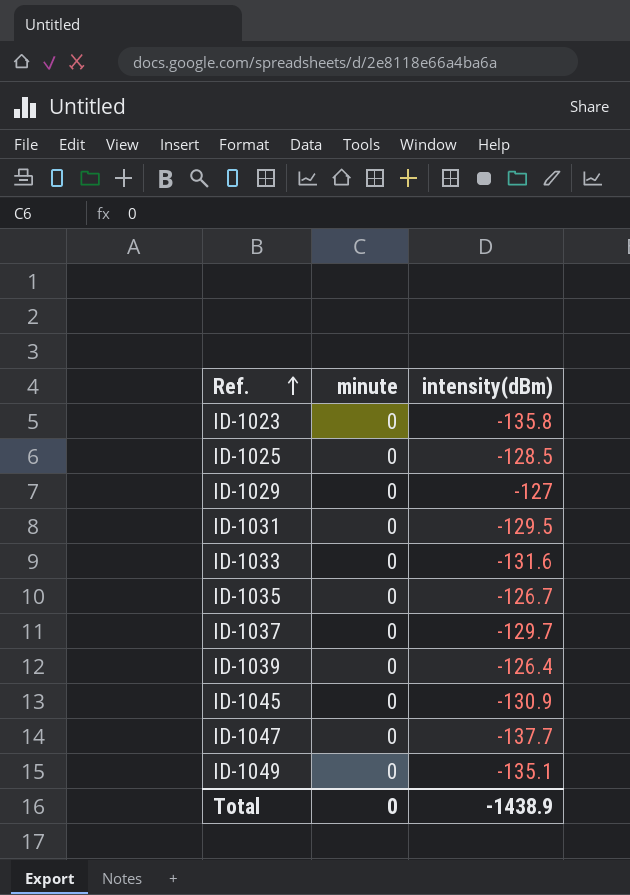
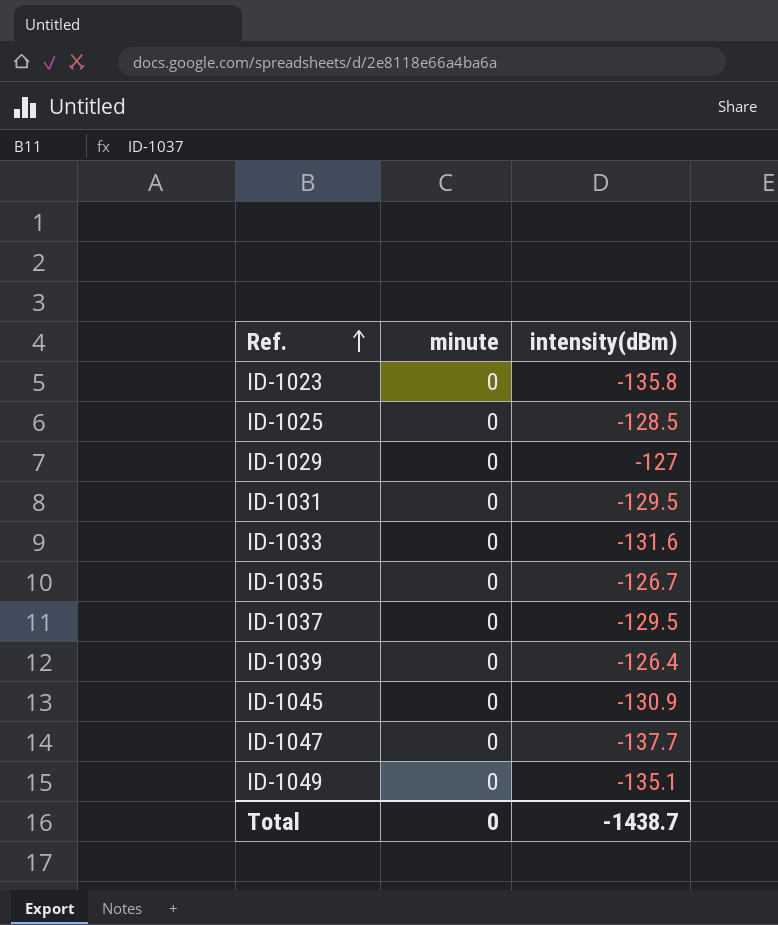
ID-1037 | intensity(dBm): -129.7 -> -129.5
Total | intensity(dBm): -1438.9 -> -1438.7

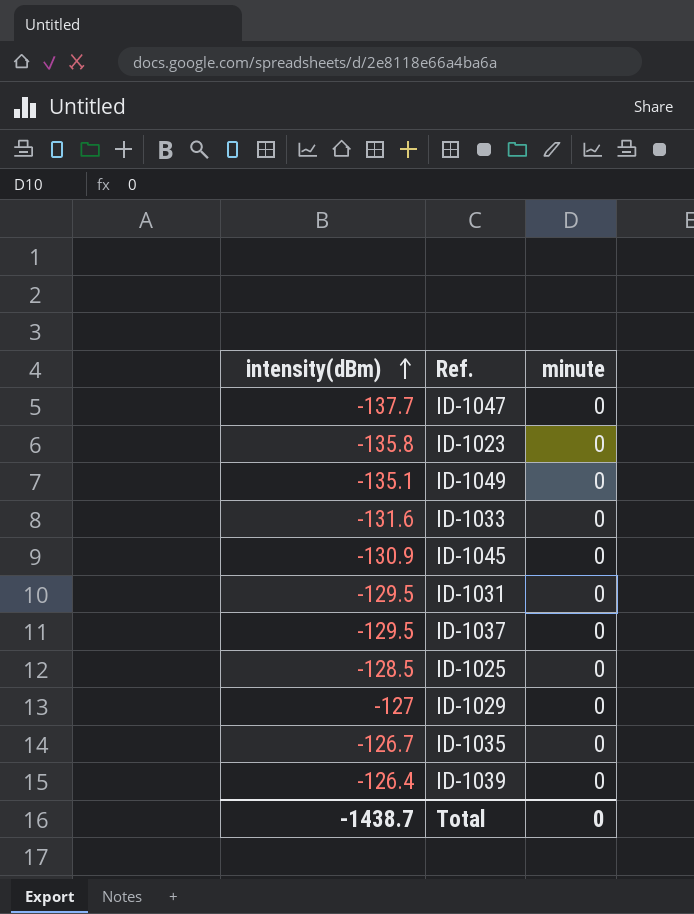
row order: Ref. ascending -> intensity(dBm) ascending
column intensity(dBm) | position: 3 -> 1

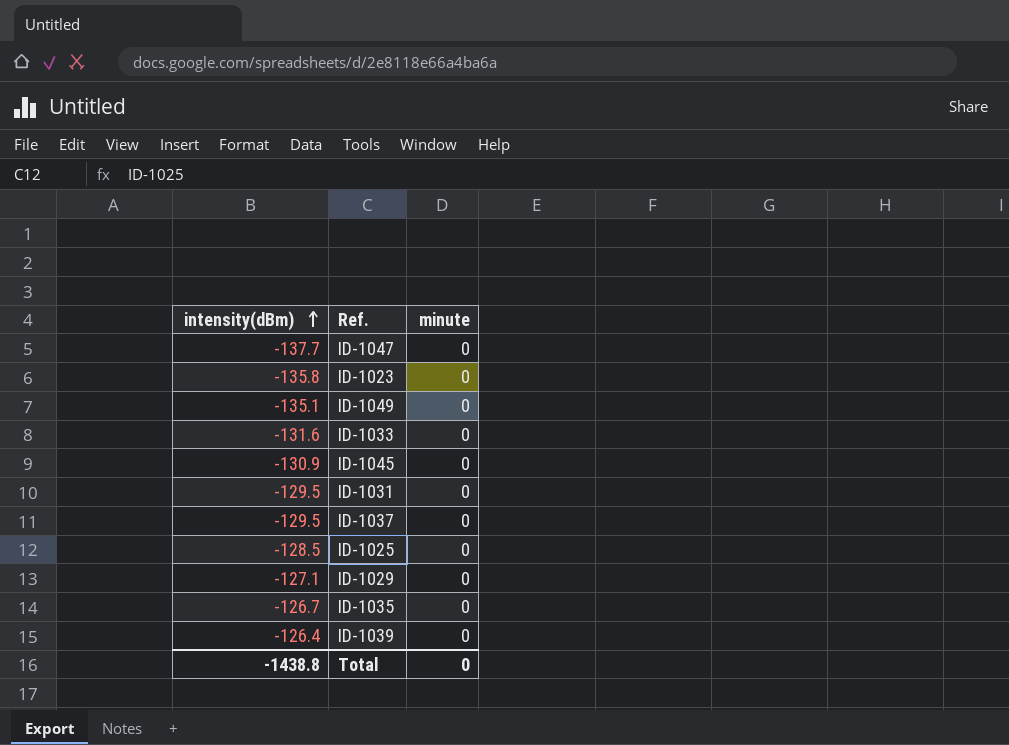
ID-1029 | intensity(dBm): -127 -> -127.1
Total | intensity(dBm): -1438.7 -> -1438.8

